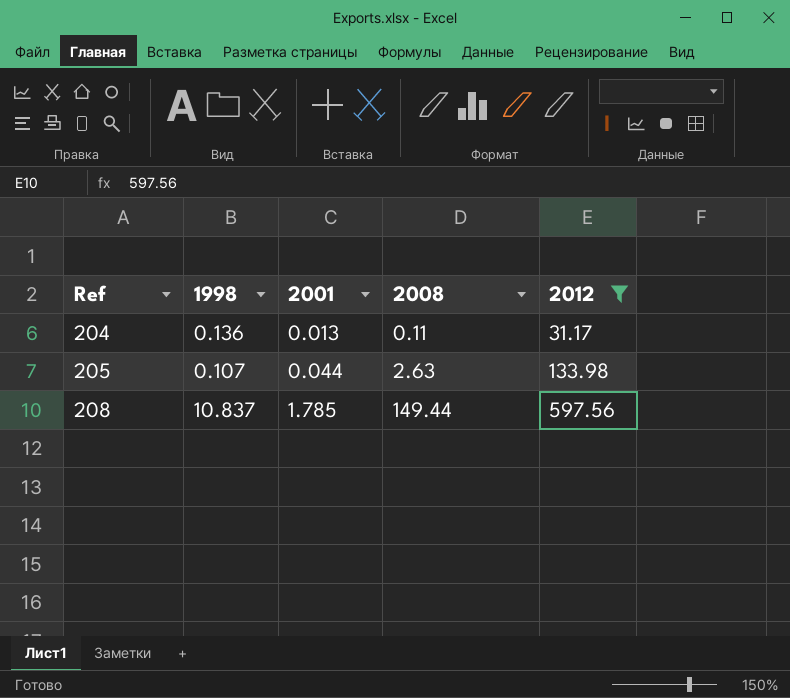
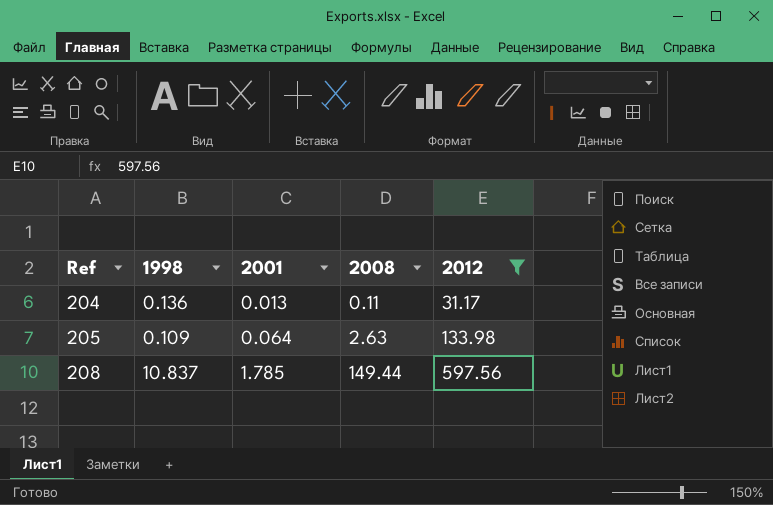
205 | 1998: 0.107 -> 0.109
205 | 2001: 0.044 -> 0.064

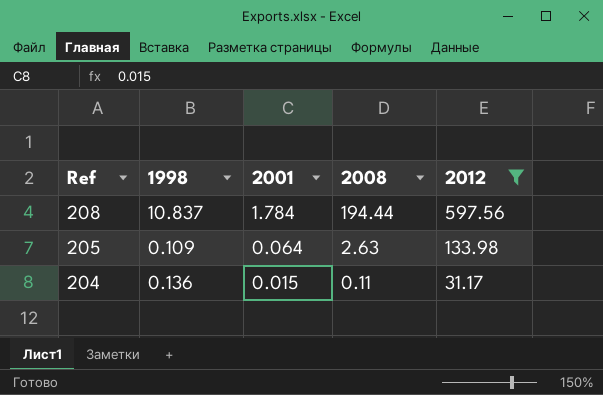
row order: Ref ascending -> Ref descending
208 | 2001: 1.785 -> 1.784
208 | 2008: 149.44 -> 194.44
204 | 2001: 0.013 -> 0.015

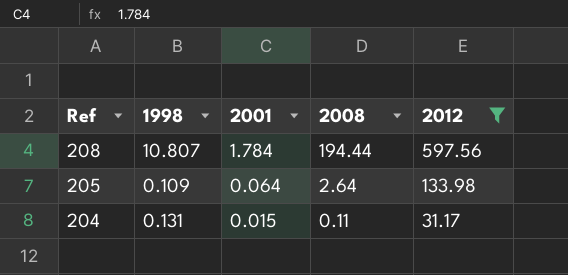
208 | 1998: 10.837 -> 10.807
205 | 2008: 2.63 -> 2.64
204 | 1998: 0.136 -> 0.131

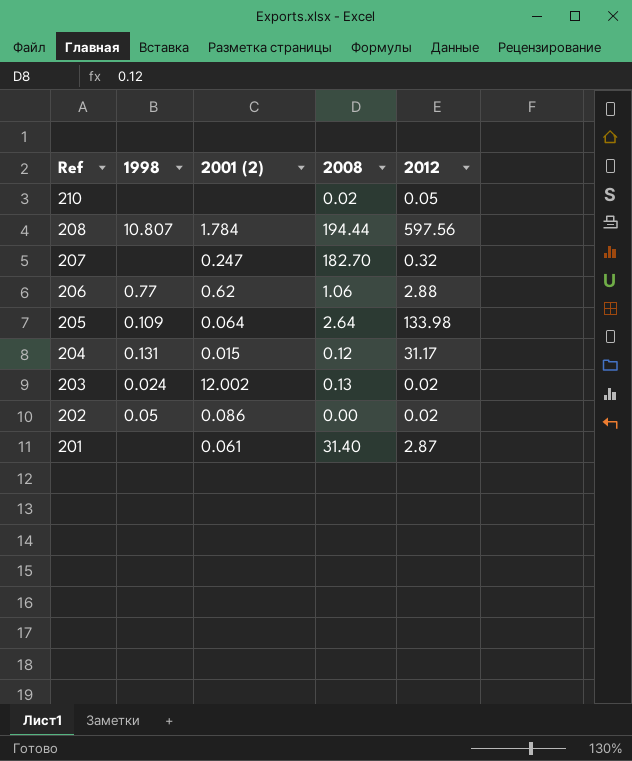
filter: 2012 >= 31.17 -> none
column name: 2001 -> 2001 (2)
204 | 2008: 0.11 -> 0.12

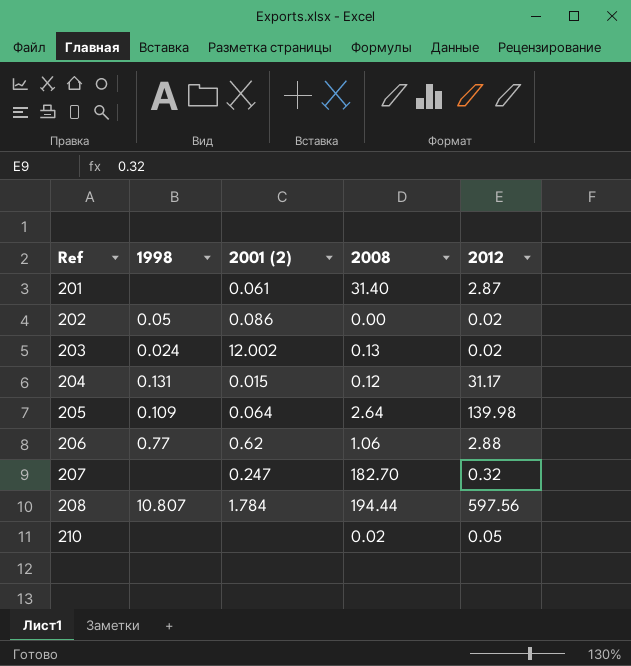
row order: Ref descending -> Ref ascending
205 | 2012: 133.98 -> 139.98

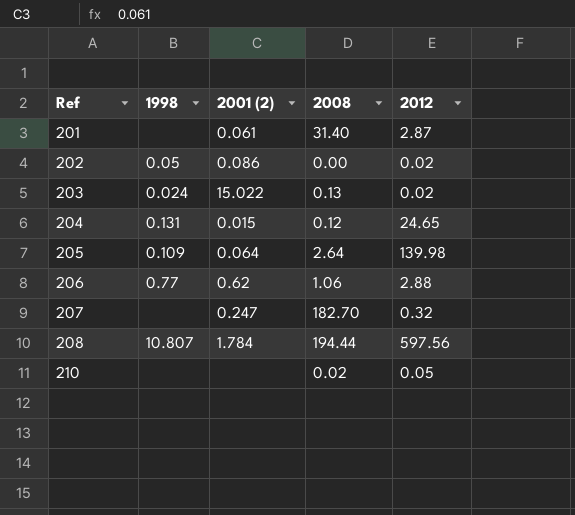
203 | 2001 (2): 12.002 -> 15.022
204 | 2012: 31.17 -> 24.65

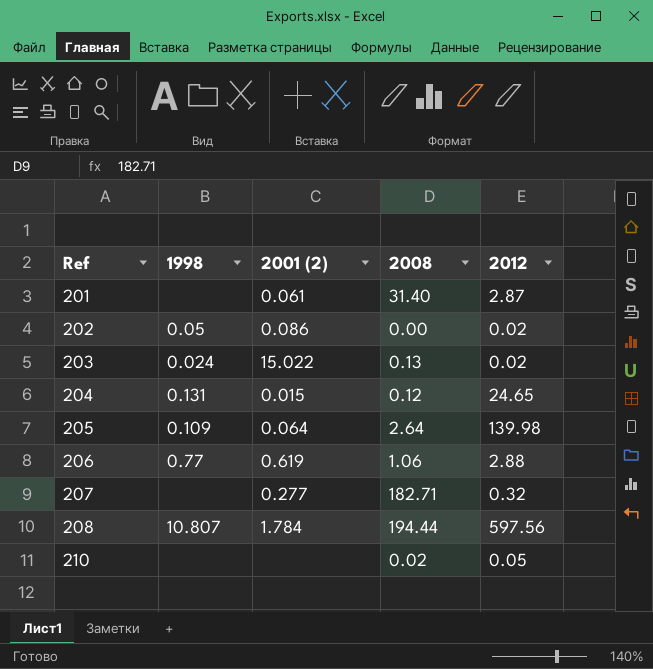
206 | 2001 (2): 0.62 -> 0.619
207 | 2001 (2): 0.247 -> 0.277
207 | 2008: 182.70 -> 182.71

